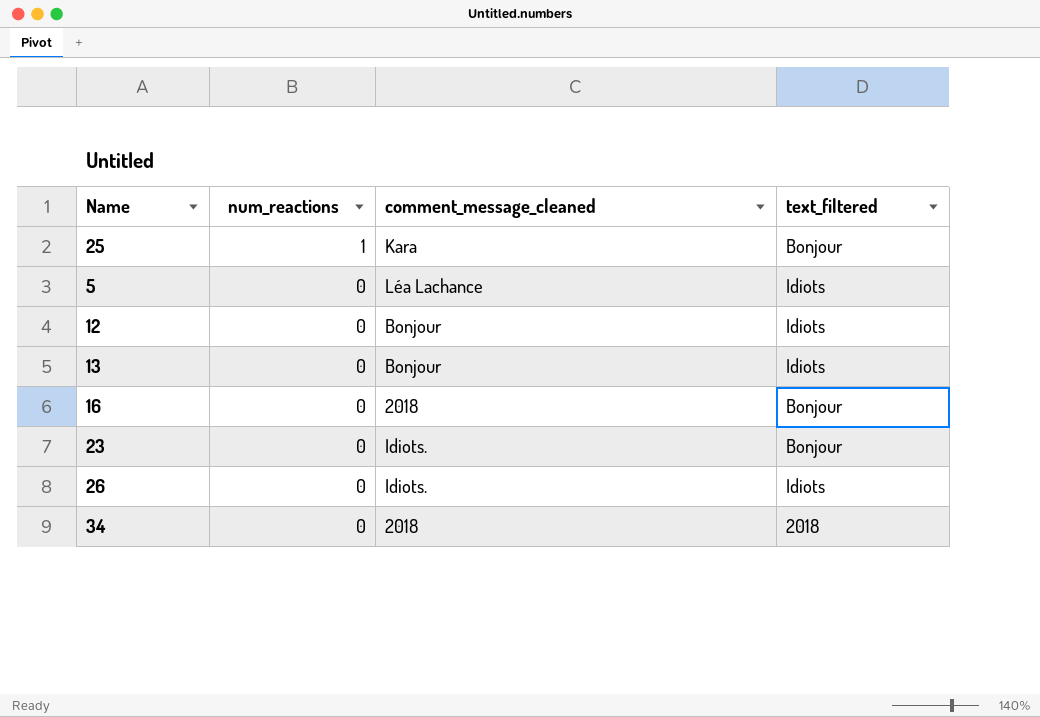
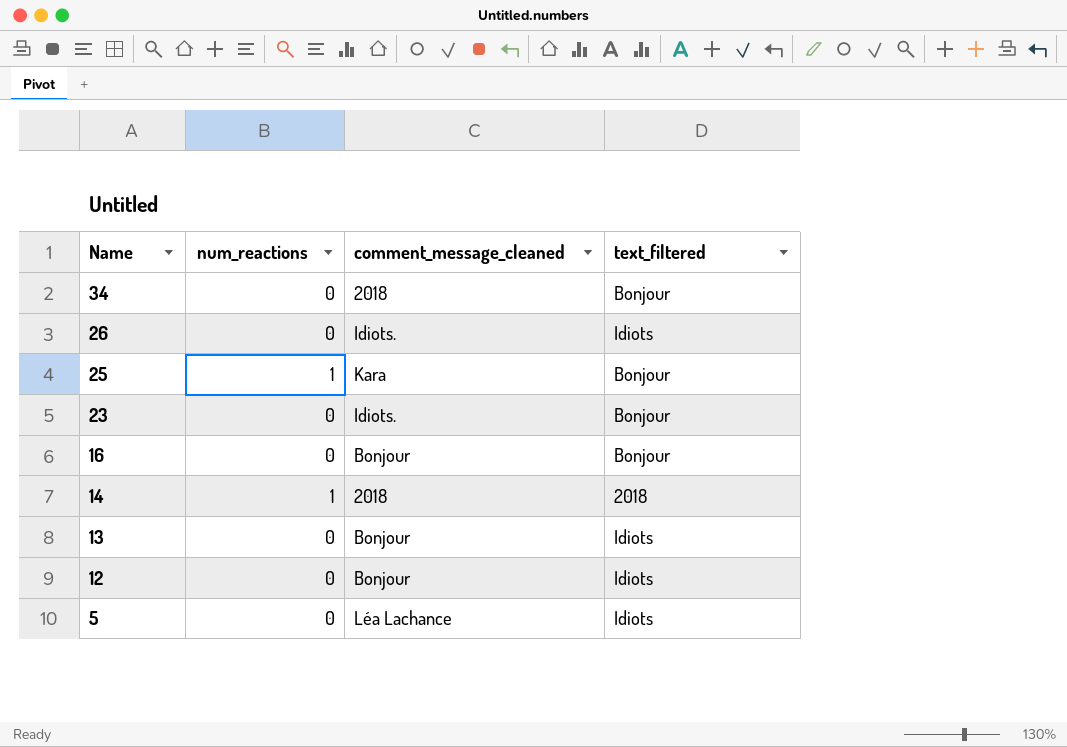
row order: num_reactions descending -> Name descending
34 | text_filtered: 2018 -> Bonjour
16 | comment_message_cleaned: 2018 -> Bonjour
row 14: none -> 1 | 2018 | 2018

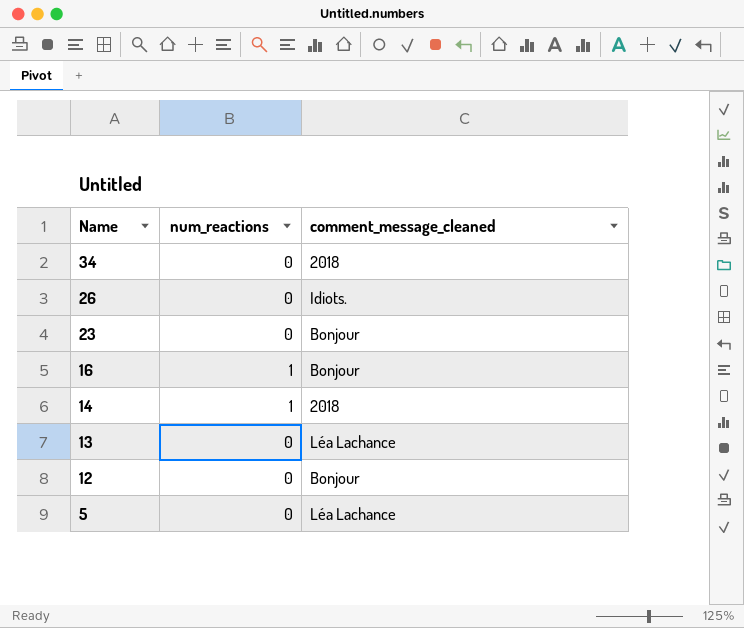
column text_filtered | position: 4 -> none
row 25: 1 | Kara | Bonjour -> none
23 | comment_message_cleaned: Idiots. -> Bonjour
16 | num_reactions: 0 -> 1
13 | comment_message_cleaned: Bonjour -> Léa Lachance

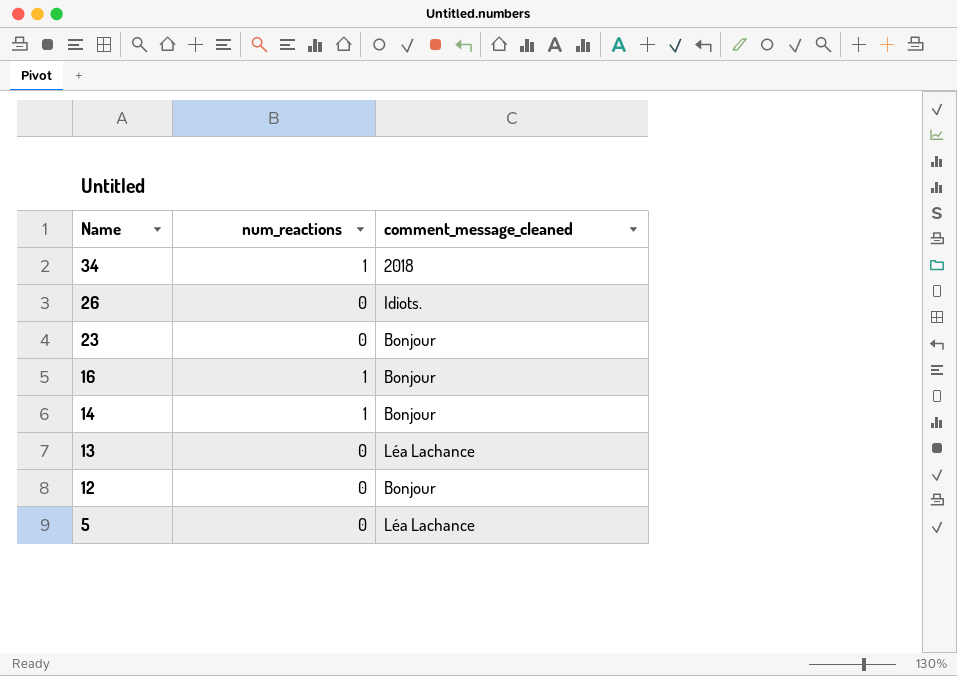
34 | num_reactions: 0 -> 1
14 | comment_message_cleaned: 2018 -> Bonjour

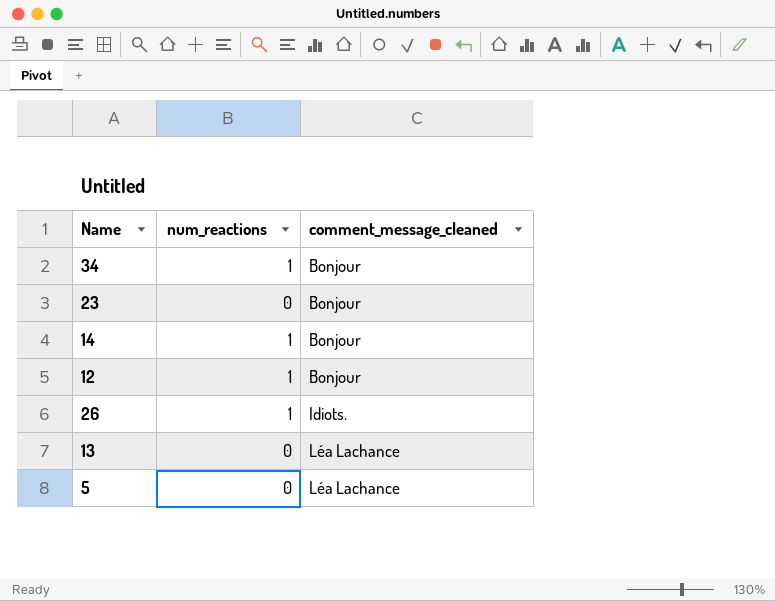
row order: Name descending -> comment_message_cleaned ascending
row 16: 1 | Bonjour -> none
34 | comment_message_cleaned: 2018 -> Bonjour
12 | num_reactions: 0 -> 1
26 | num_reactions: 0 -> 1

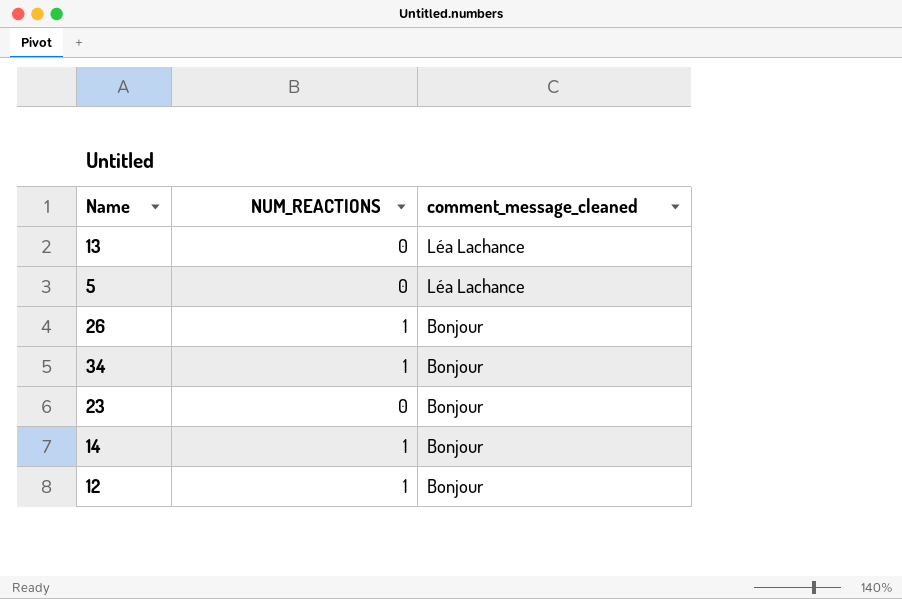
row order: comment_message_cleaned ascending -> comment_message_cleaned descending
column name: num_reactions -> NUM_REACTIONS
26 | comment_message_cleaned: Idiots. -> Bonjour

